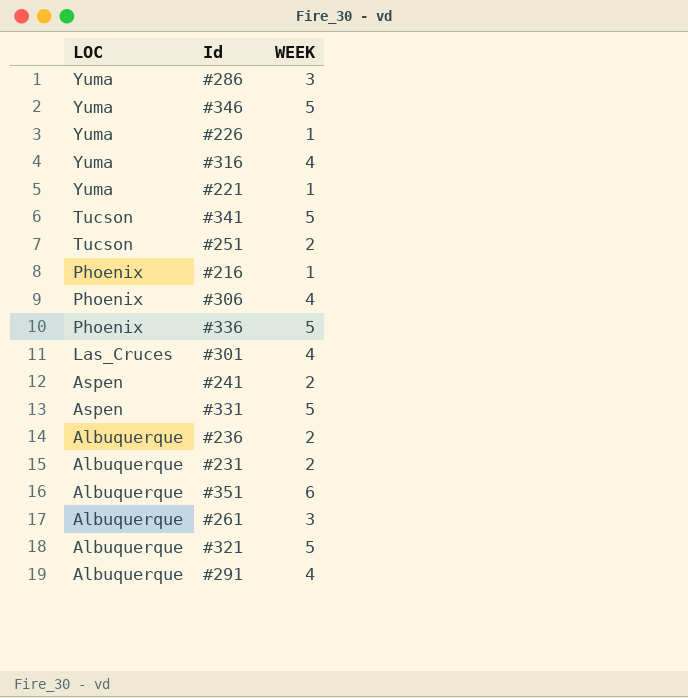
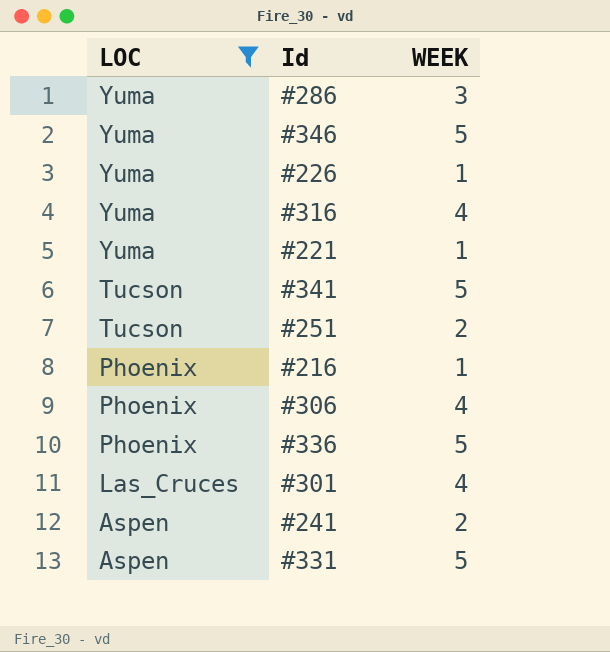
filter: none -> LOC != Albuquerque

